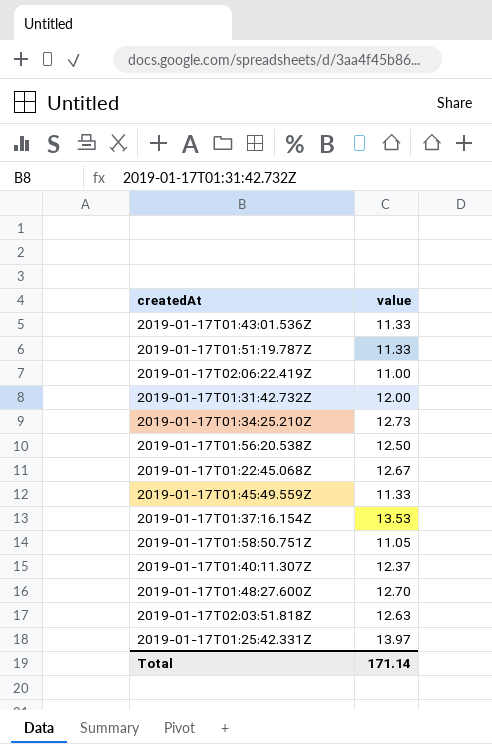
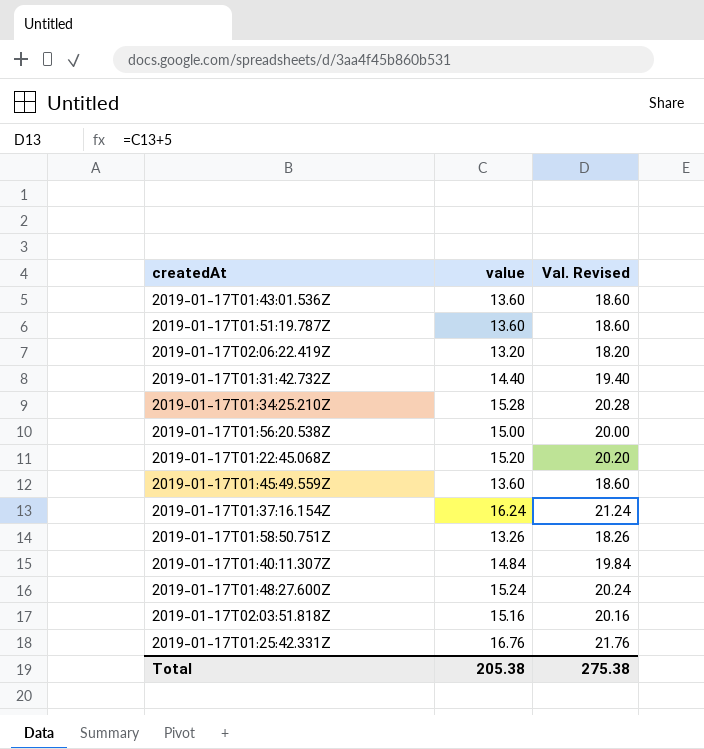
column Val. Revised | formula: none -> [value] + 5
2019-01-17T01:43:01.536Z | value: 11.33 -> 13.60
2019-01-17T01:51:19.787Z | value: 11.33 -> 13.60
2019-01-17T02:06:22.419Z | value: 11.00 -> 13.20
2019-01-17T01:31:42.732Z | value: 12.00 -> 14.40
2019-01-17T01:34:25.210Z | value: 12.73 -> 15.28
2019-01-17T01:56:20.538Z | value: 12.50 -> 15.00
2019-01-17T01:22:45.068Z | value: 12.67 -> 15.20
2019-01-17T01:45:49.559Z | value: 11.33 -> 13.60
2019-01-17T01:37:16.154Z | value: 13.53 -> 16.24
2019-01-17T01:58:50.751Z | value: 11.05 -> 13.26
2019-01-17T01:40:11.307Z | value: 12.37 -> 14.84
2019-01-17T01:48:27.600Z | value: 12.70 -> 15.24
2019-01-17T02:03:51.818Z | value: 12.63 -> 15.16
2019-01-17T01:25:42.331Z | value: 13.97 -> 16.76
Total | value: 171.14 -> 205.38

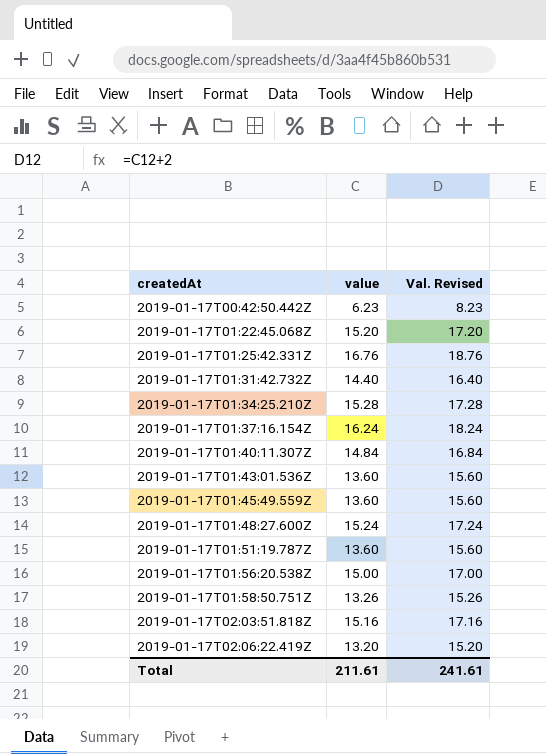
row order: none -> createdAt ascending
column Val. Revised | formula: [value] + 5 -> [value] + 2
row 2019-01-17T00:42:50.442Z: none -> 6.23 | 8.23
Total | value: 205.38 -> 211.61
Total | Val. Revised: 275.38 -> 241.61

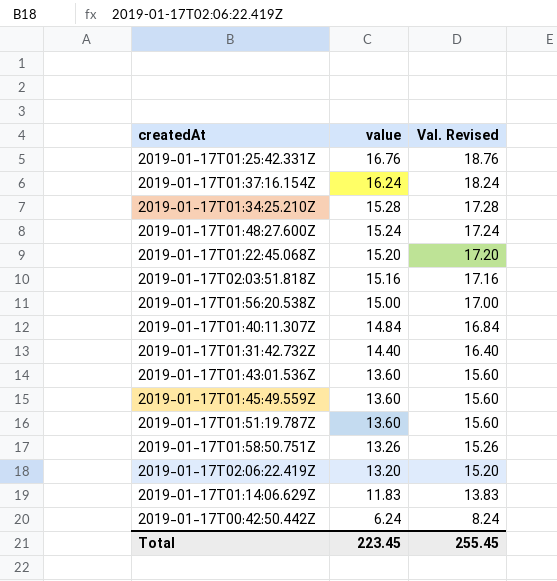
row order: createdAt ascending -> value descending
row 2019-01-17T01:14:06.629Z: none -> 11.83 | 13.83
2019-01-17T00:42:50.442Z | value: 6.23 -> 6.24
2019-01-17T00:42:50.442Z | Val. Revised: 8.23 -> 8.24
Total | value: 211.61 -> 223.45
Total | Val. Revised: 241.61 -> 255.45

